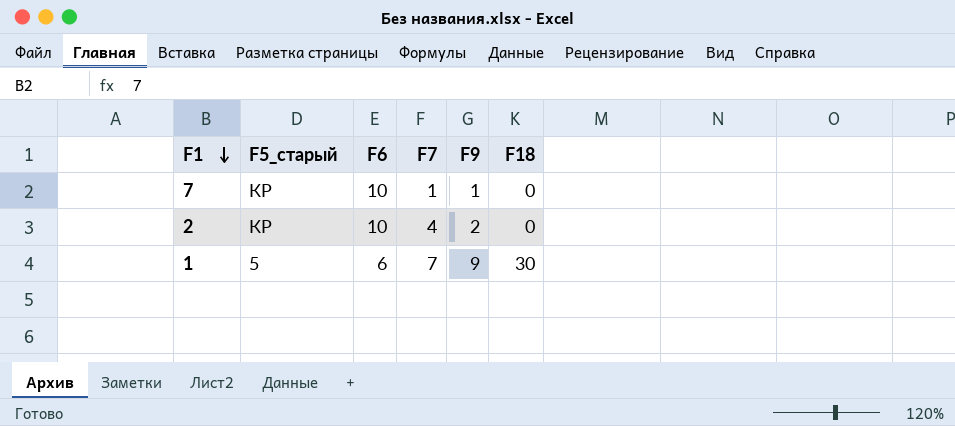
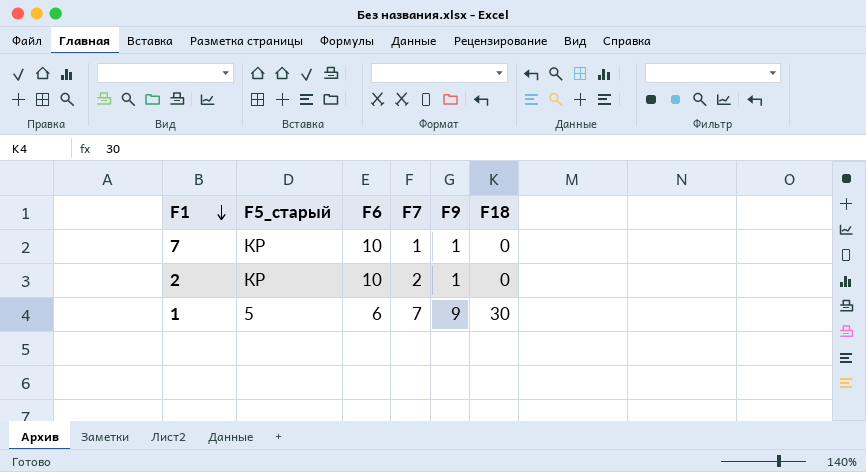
2 | F7: 4 -> 2
2 | F9: 2 -> 1

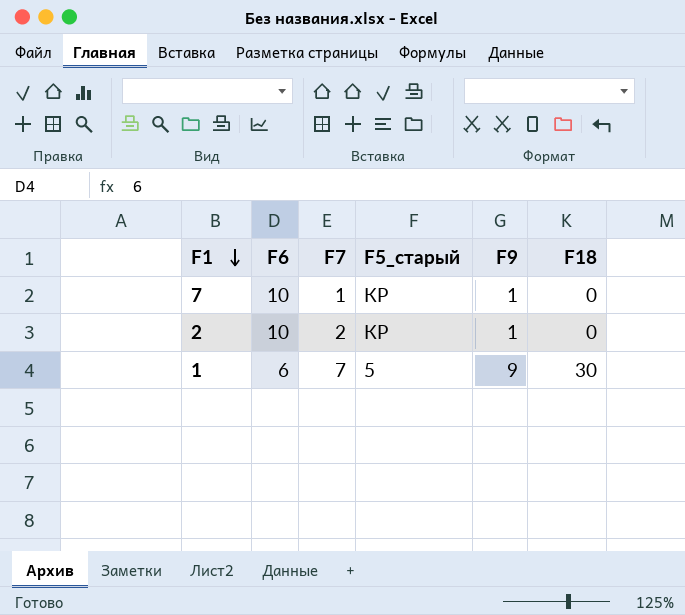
column F5_старый | position: 2 -> 4

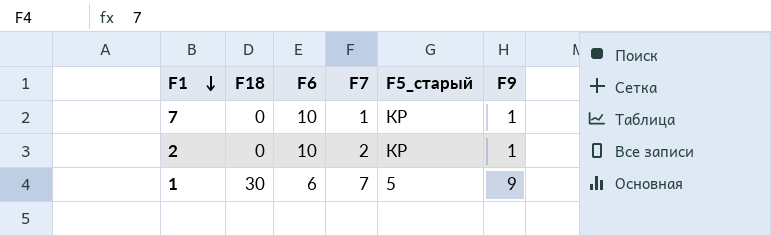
column F18 | position: 6 -> 2

